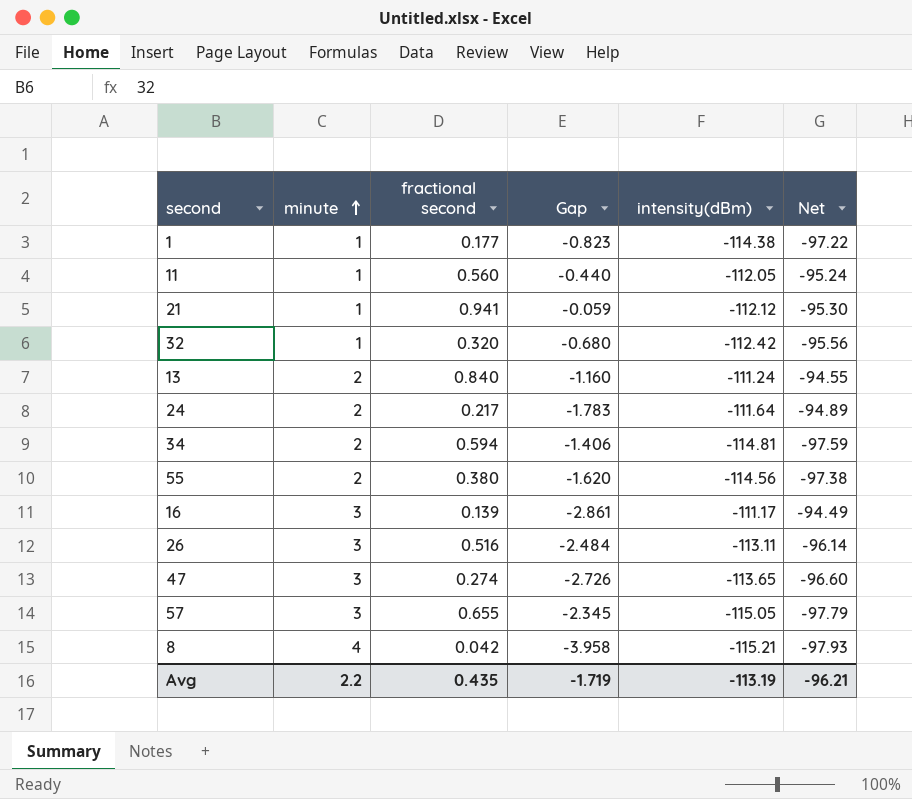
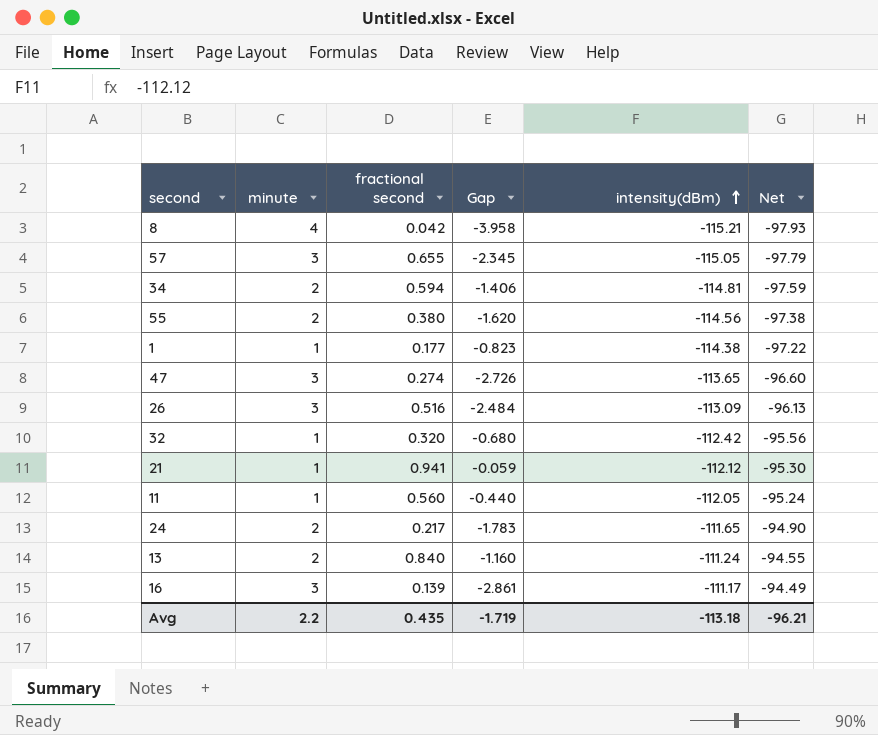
row order: minute ascending -> intensity(dBm) ascending
26 | intensity(dBm): -113.11 -> -113.09
26 | Net: -96.14 -> -96.13
24 | intensity(dBm): -111.64 -> -111.65
24 | Net: -94.89 -> -94.90
Avg | intensity(dBm): -113.19 -> -113.18

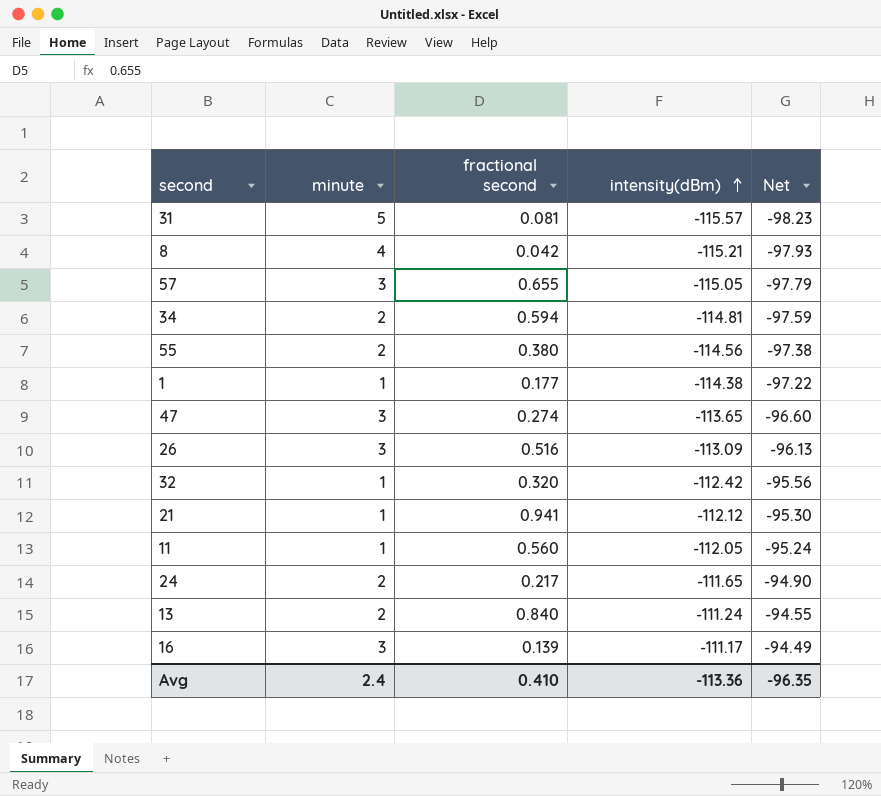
column Gap | formula: [fractional second] - [minute] -> none
row 31: none -> 5 | 0.081 | -115.57 | -98.23
Avg | minute: 2.2 -> 2.4
Avg | fractional second: 0.435 -> 0.410
Avg | intensity(dBm): -113.18 -> -113.36
Avg | Net: -96.21 -> -96.35

